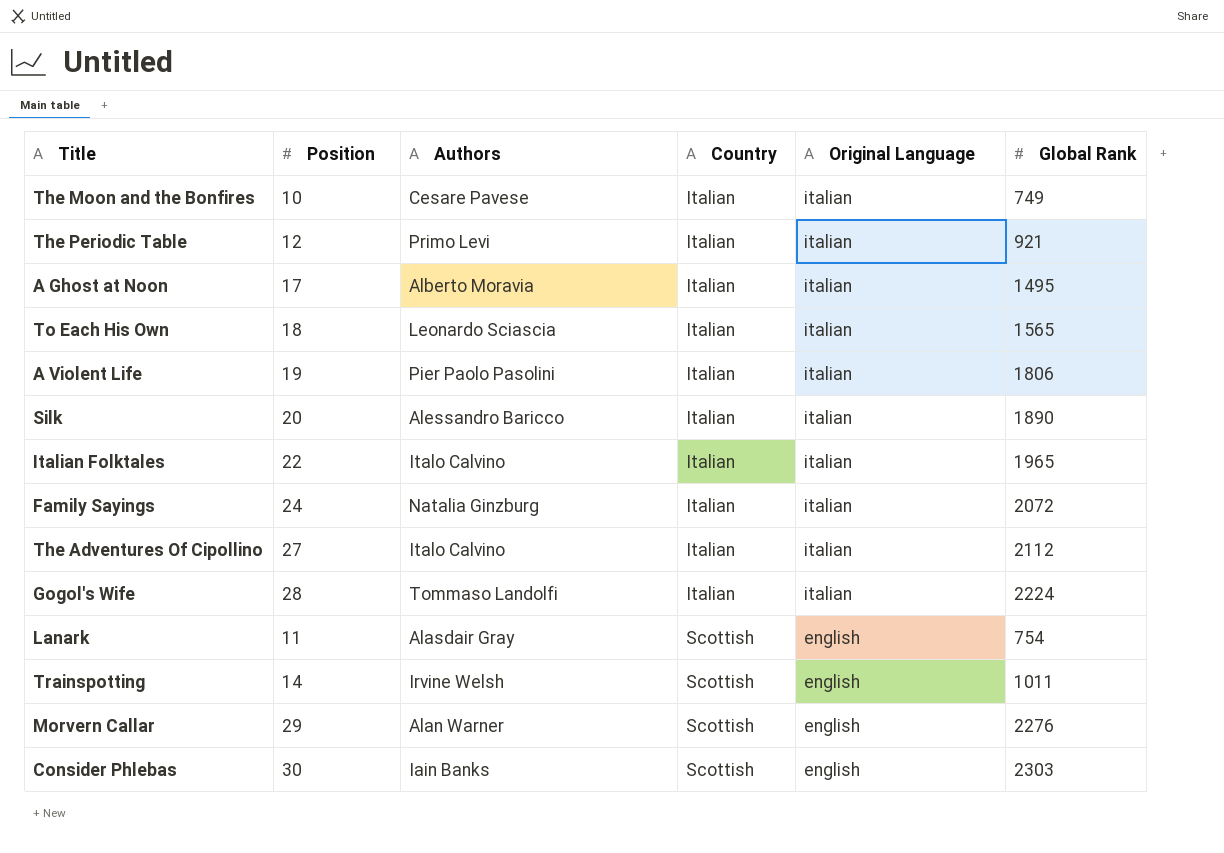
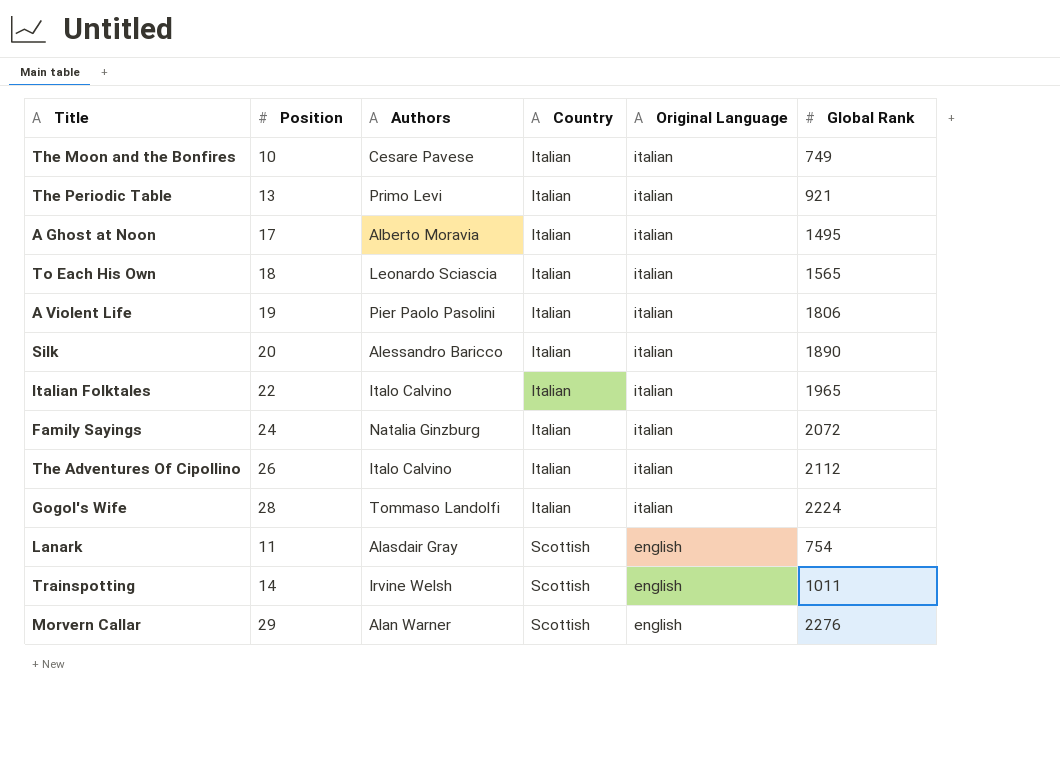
row Consider Phlebas: 30 | Iain Banks | Scottish | english | 2303 -> none
The Periodic Table | Position: 12 -> 13
The Adventures Of Cipollino | Position: 27 -> 26

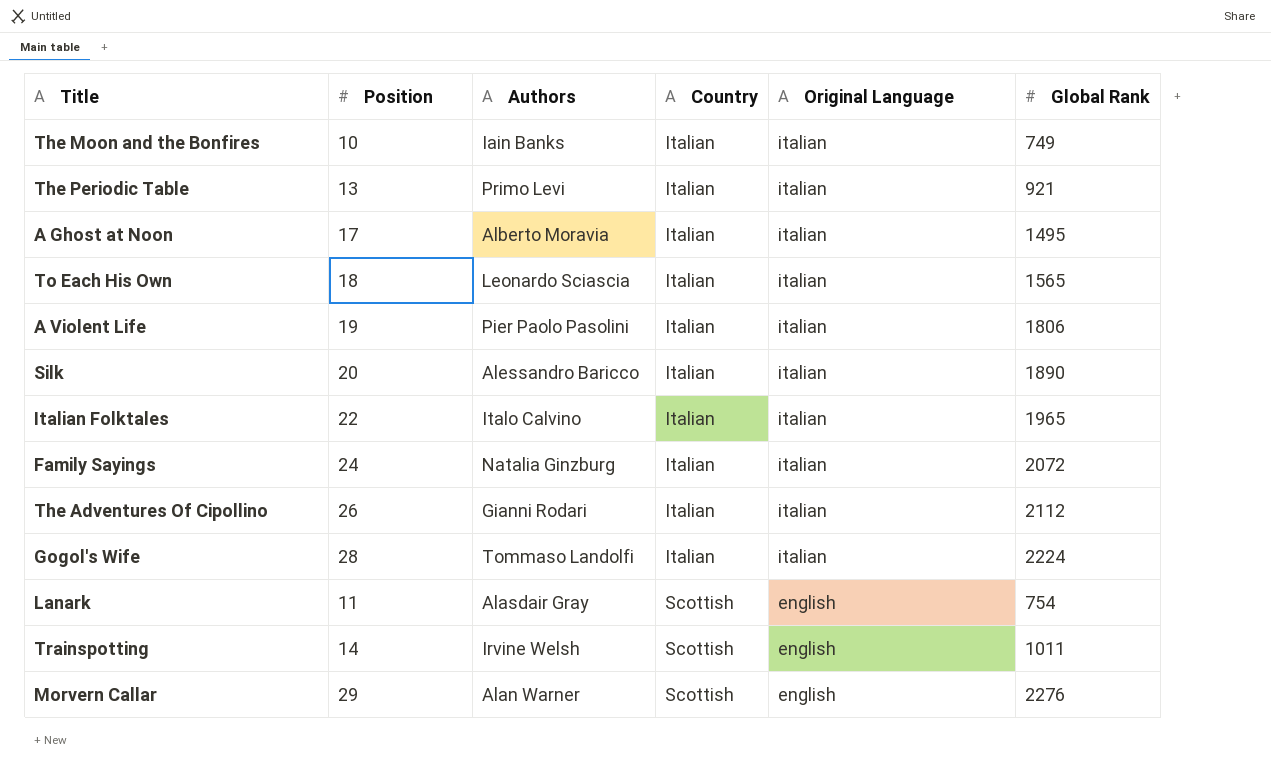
The Moon and the Bonfires | Authors: Cesare Pavese -> Iain Banks
The Adventures Of Cipollino | Authors: Italo Calvino -> Gianni Rodari

